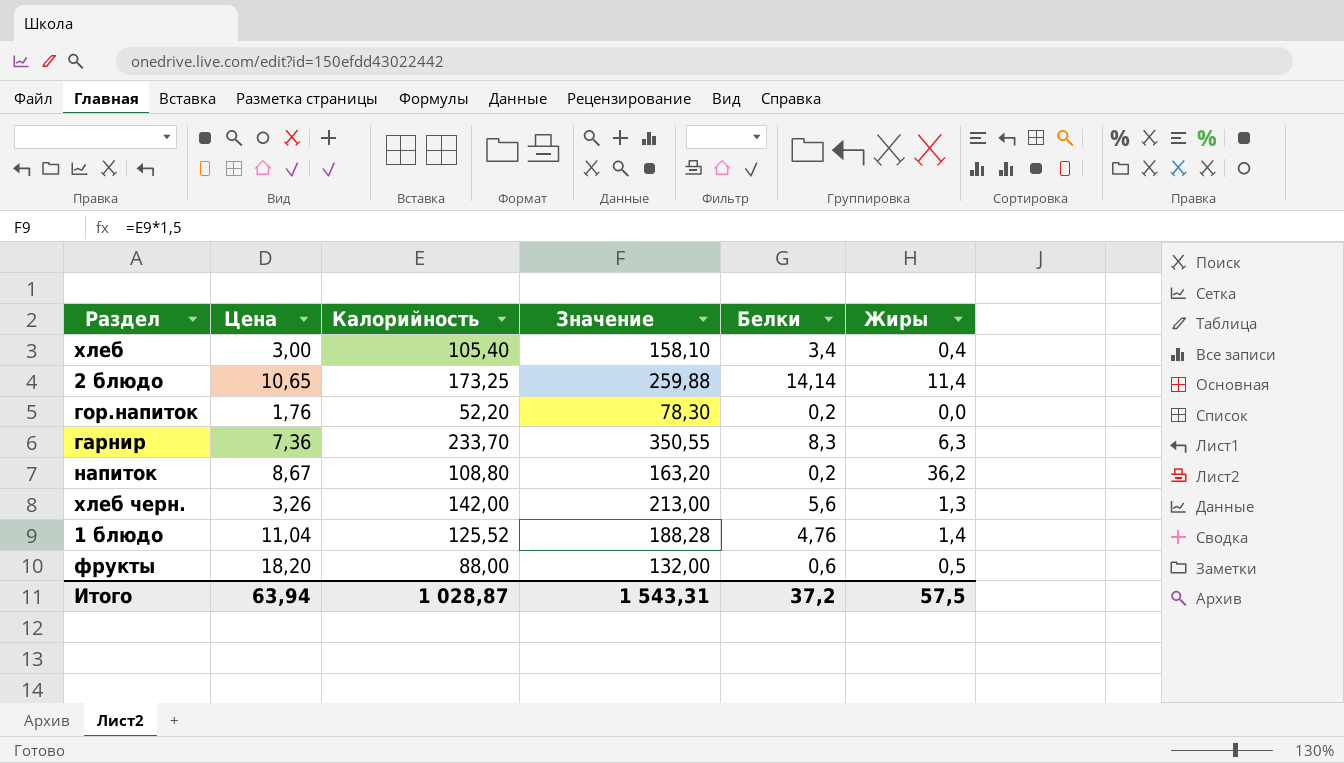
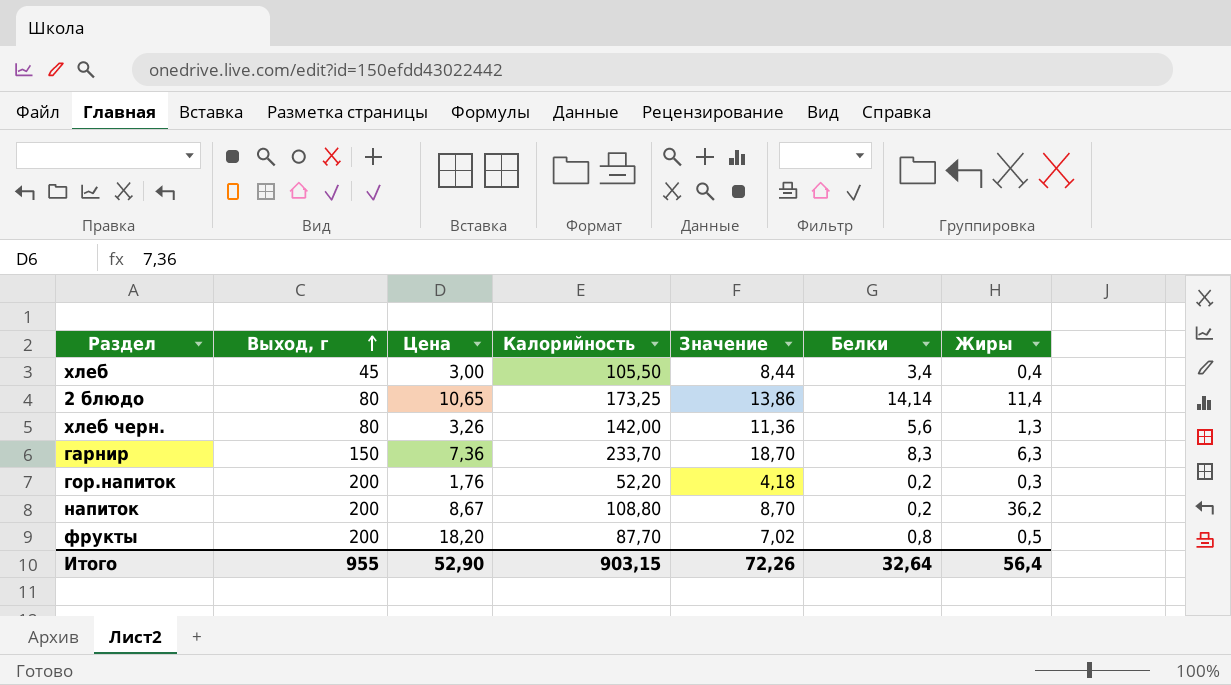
row order: none -> Выход, г ascending
column Выход, г | position: none -> 2
column Значение | formula: [Калорийность] * 1,5 -> [Калорийность] * 0,08
row 1 блюдо: 11,04 | 125,52 | 188,28 | 4,76 | 1,4 -> none
хлеб | Калорийность: 105,40 -> 105,50
гор.напиток | Жиры: 0,0 -> 0,3
фрукты | Калорийность: 88,00 -> 87,70
фрукты | Белки: 0,6 -> 0,8
Итого | Цена: 63,94 -> 52,90
Итого | Калорийность: 1 028,87 -> 903,15
Итого | Значение: 1 543,31 -> 72,26
Итого | Белки: 37,2 -> 32,64
Итого | Жиры: 57,5 -> 56,4

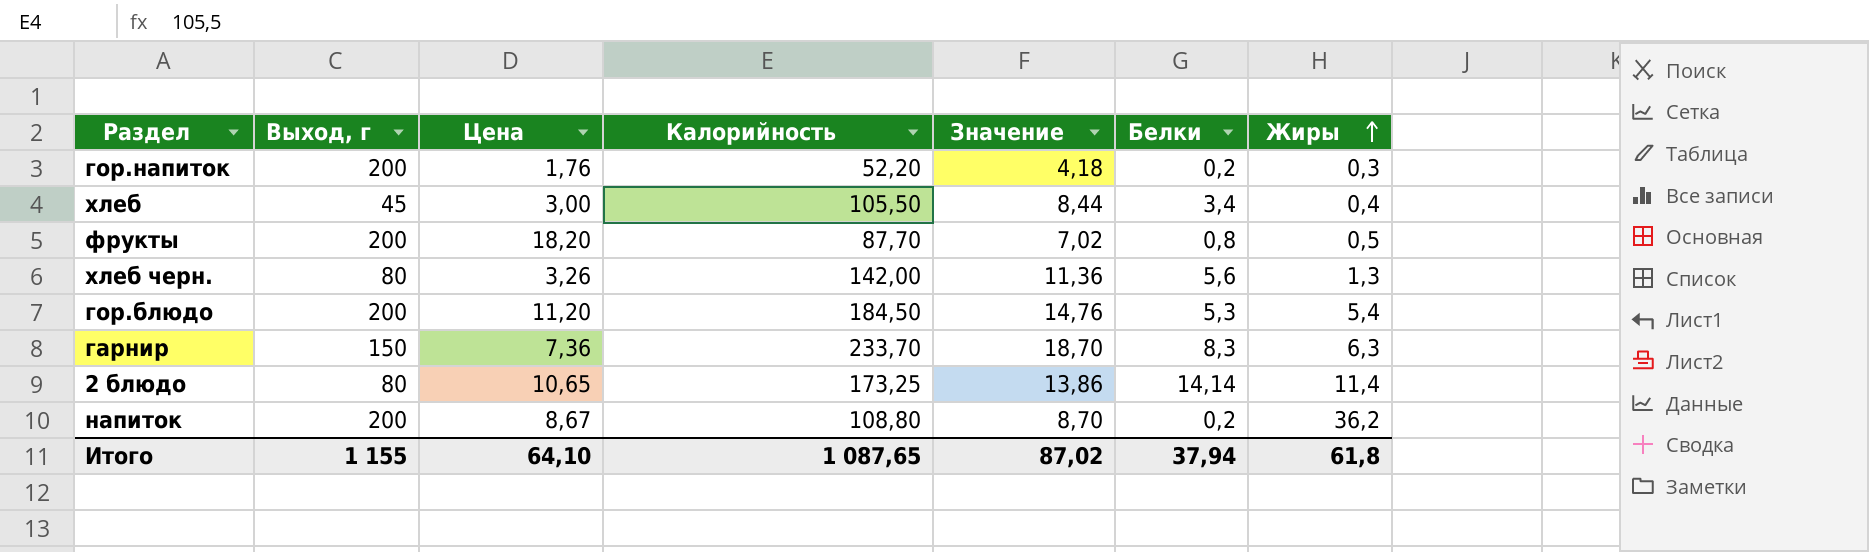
row order: Выход, г ascending -> Жиры ascending
row гор.блюдо: none -> 200 | 11,20 | 184,50 | 14,76 | 5,3 | 5,4
Итого | Выход, г: 955 -> 1 155
Итого | Цена: 52,90 -> 64,10
Итого | Калорийность: 903,15 -> 1 087,65
Итого | Значение: 72,26 -> 87,02
Итого | Белки: 32,64 -> 37,94
Итого | Жиры: 56,4 -> 61,8

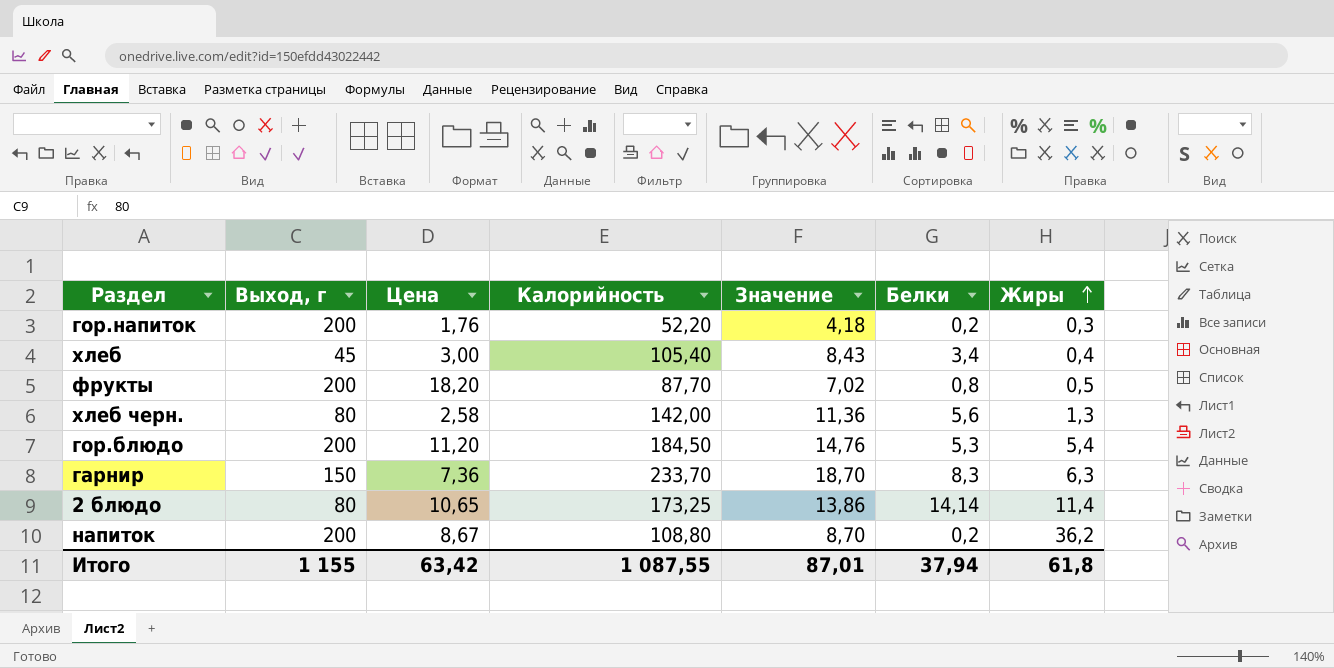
хлеб | Калорийность: 105,50 -> 105,40
хлеб | Значение: 8,44 -> 8,43
хлеб черн. | Цена: 3,26 -> 2,58
Итого | Цена: 64,10 -> 63,42
Итого | Калорийность: 1 087,65 -> 1 087,55
Итого | Значение: 87,02 -> 87,01

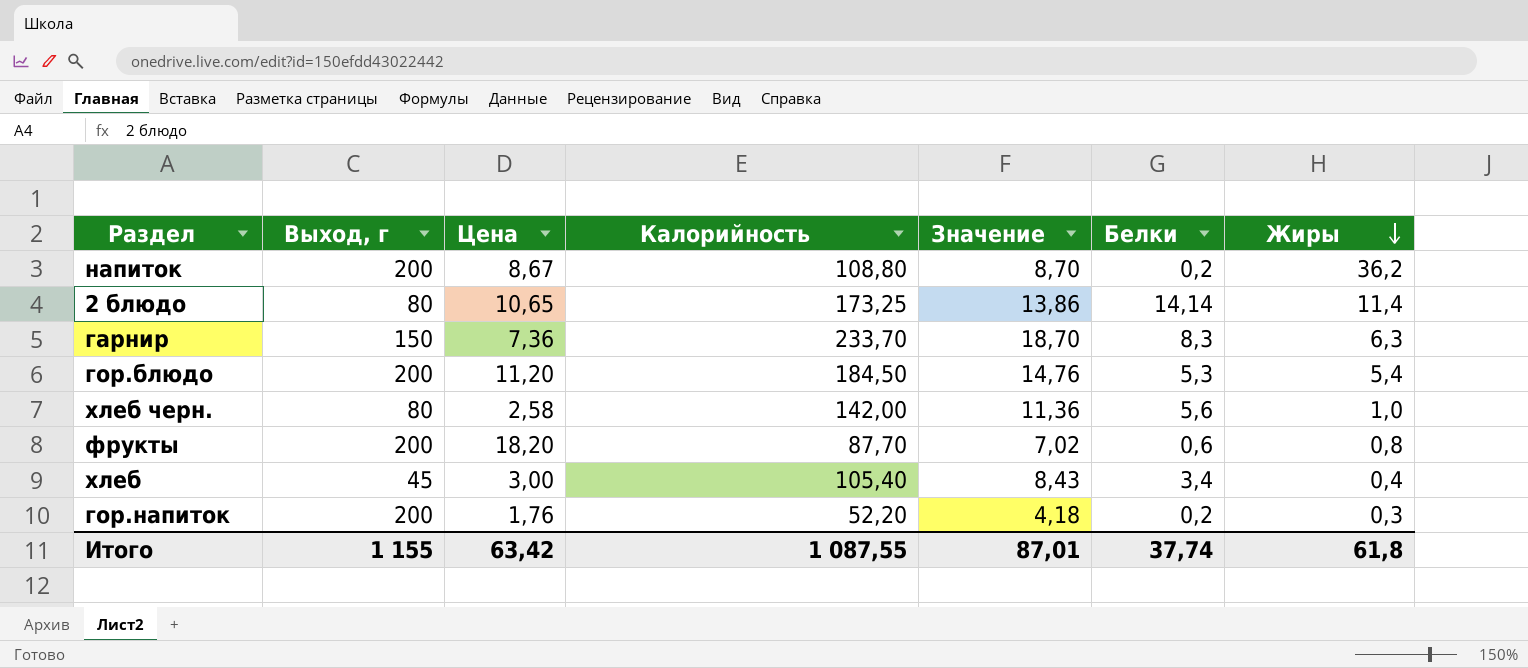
row order: Жиры ascending -> Жиры descending
хлеб черн. | Жиры: 1,3 -> 1,0
фрукты | Белки: 0,8 -> 0,6
фрукты | Жиры: 0,5 -> 0,8
Итого | Белки: 37,94 -> 37,74

